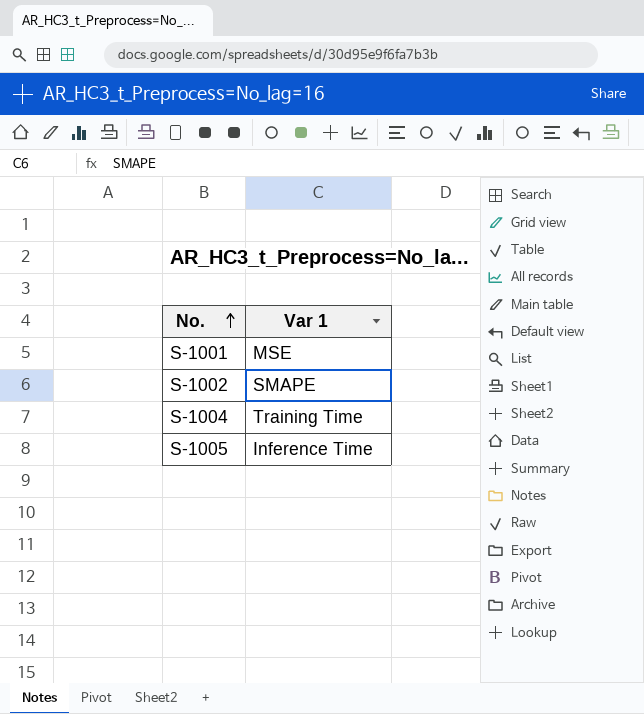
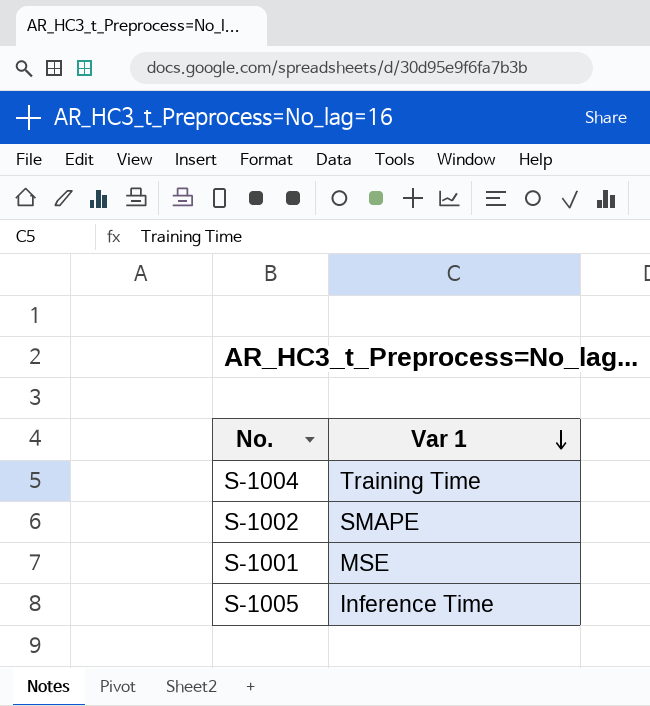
row order: No. ascending -> Var 1 descending

